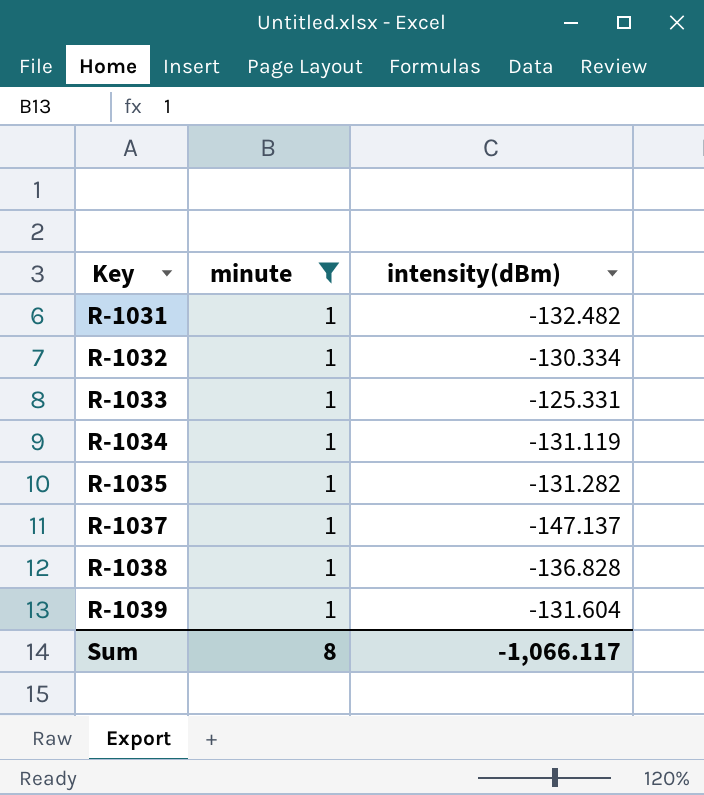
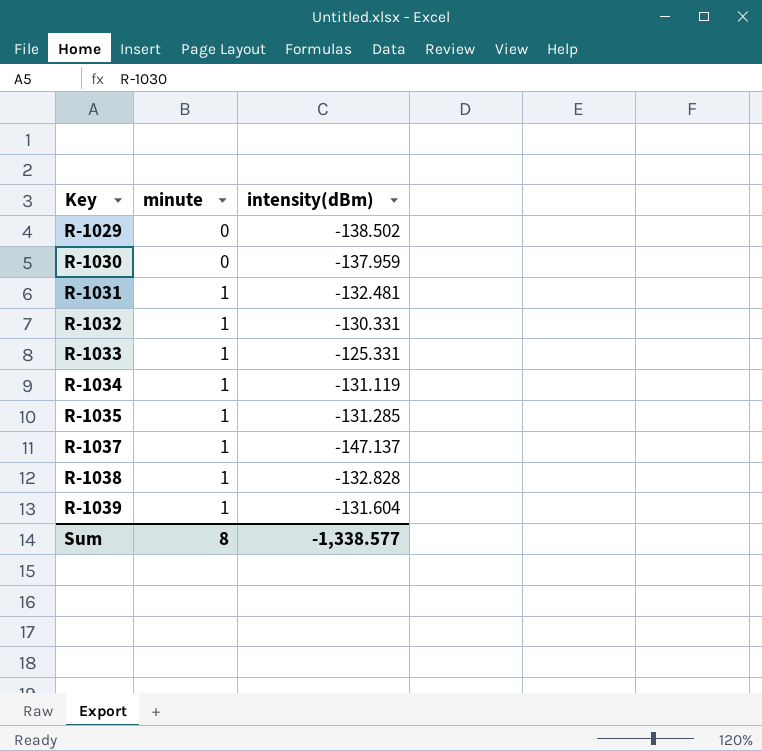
filter: minute = 1 -> none
R-1031 | intensity(dBm): -132.482 -> -132.481
R-1032 | intensity(dBm): -130.334 -> -130.331
R-1035 | intensity(dBm): -131.282 -> -131.285
R-1038 | intensity(dBm): -136.828 -> -132.828
Sum | intensity(dBm): -1,066.117 -> -1,338.577

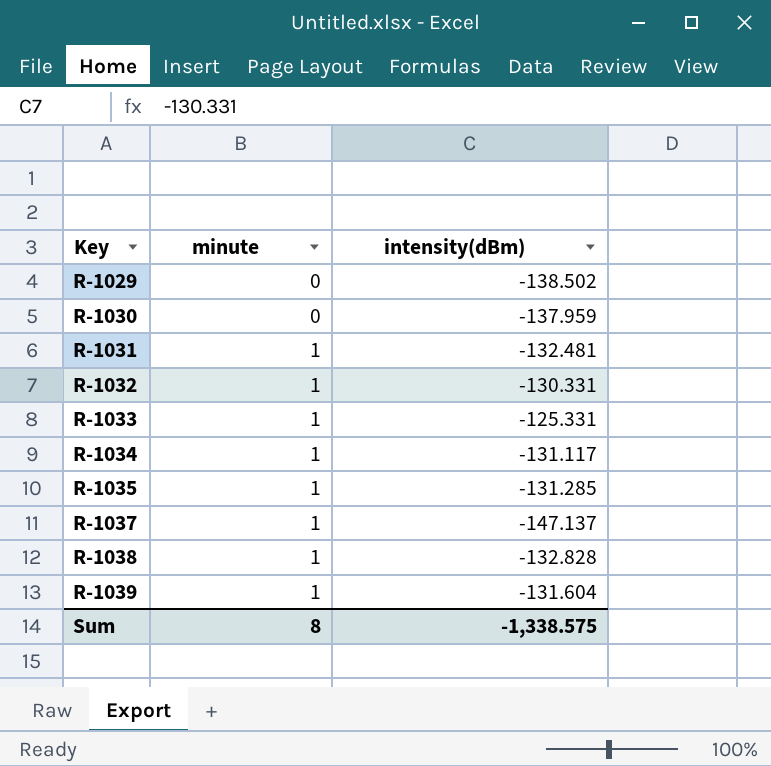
R-1034 | intensity(dBm): -131.119 -> -131.117
Sum | intensity(dBm): -1,338.577 -> -1,338.575

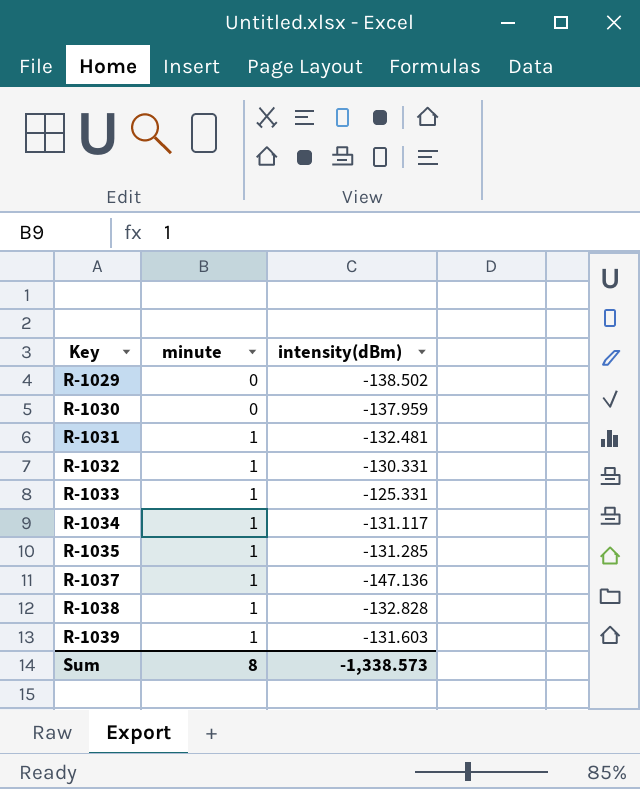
R-1037 | intensity(dBm): -147.137 -> -147.136
R-1039 | intensity(dBm): -131.604 -> -131.603
Sum | intensity(dBm): -1,338.575 -> -1,338.573

